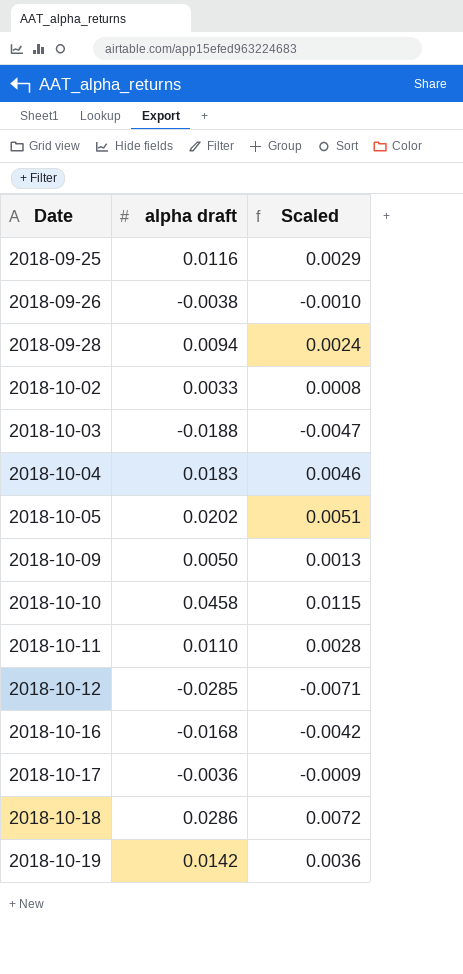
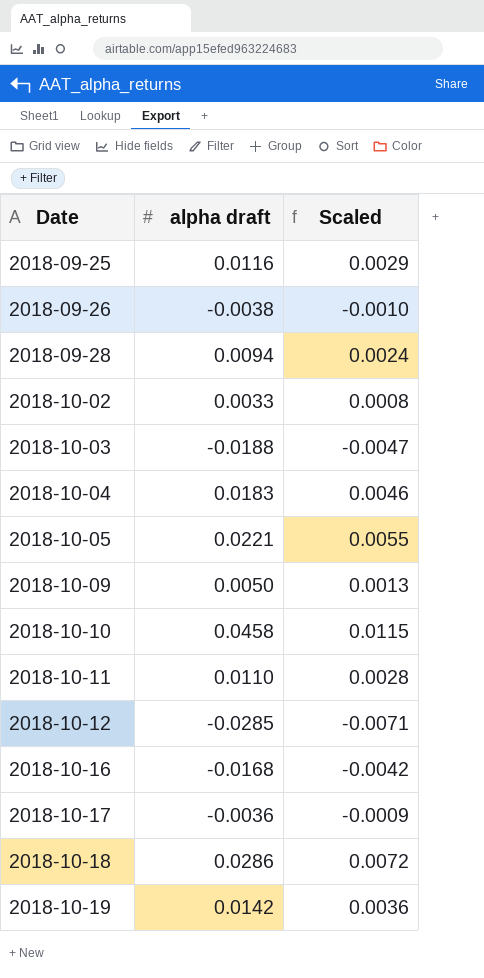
2018-10-05 | alpha draft: 0.0202 -> 0.0221
2018-10-05 | Scaled: 0.0051 -> 0.0055

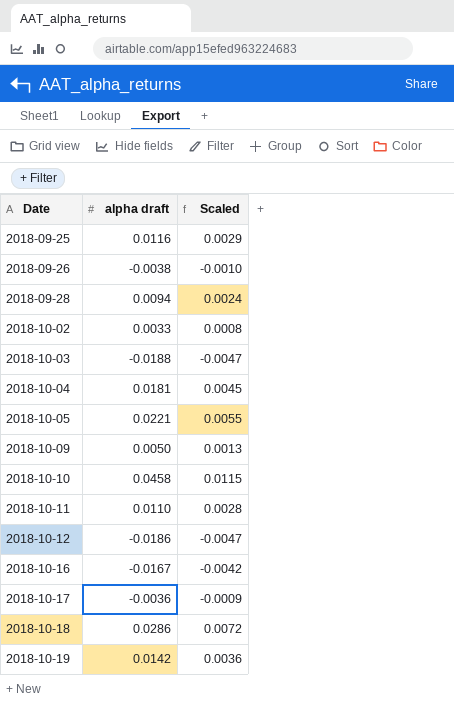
2018-10-04 | alpha draft: 0.0183 -> 0.0181
2018-10-04 | Scaled: 0.0046 -> 0.0045
2018-10-12 | alpha draft: -0.0285 -> -0.0186
2018-10-12 | Scaled: -0.0071 -> -0.0047
2018-10-16 | alpha draft: -0.0168 -> -0.0167

